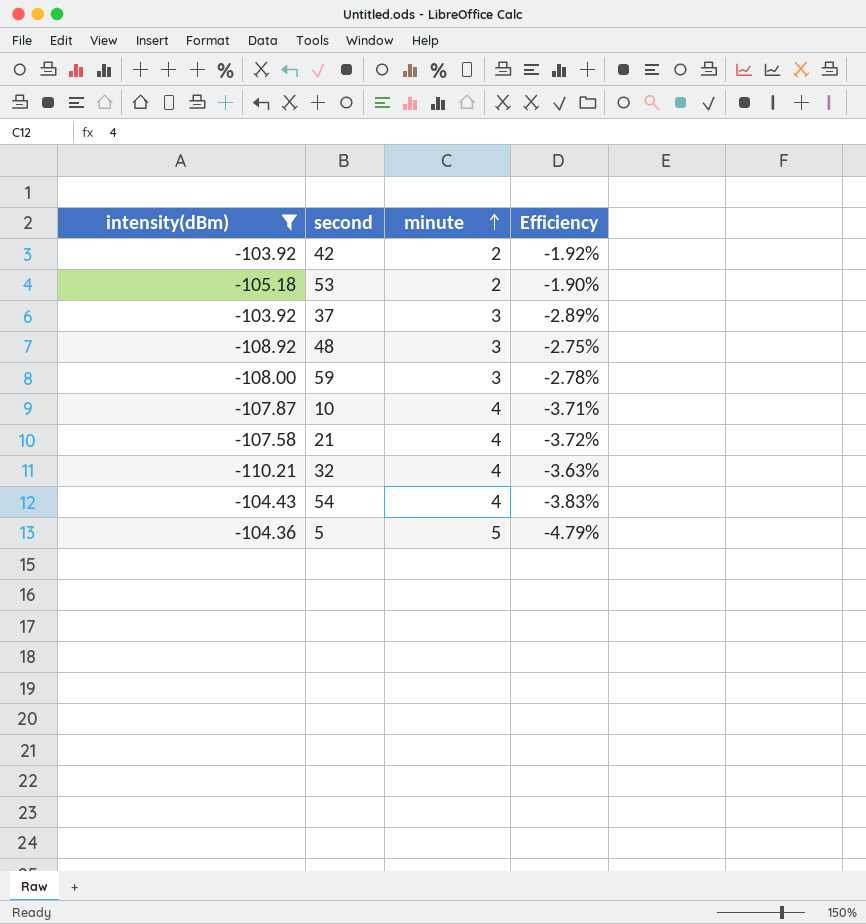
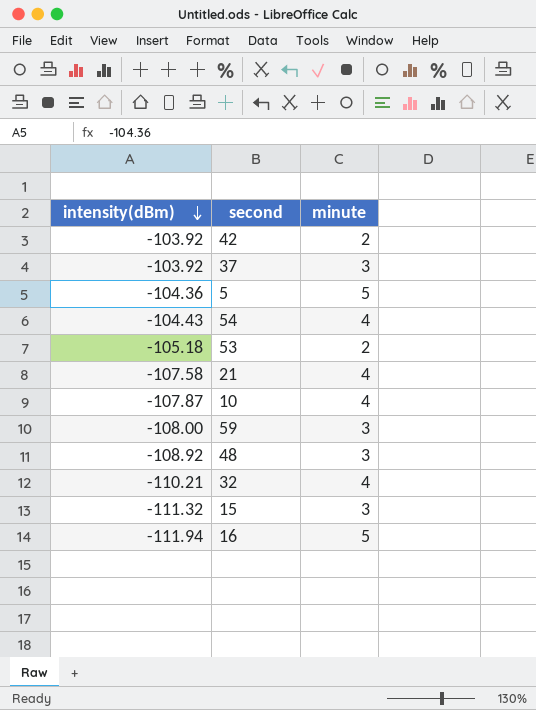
filter: intensity(dBm) >= -110.21 -> none
row order: minute ascending -> intensity(dBm) descending
column Efficiency | formula: [minute] / [intensity(dBm)] -> none

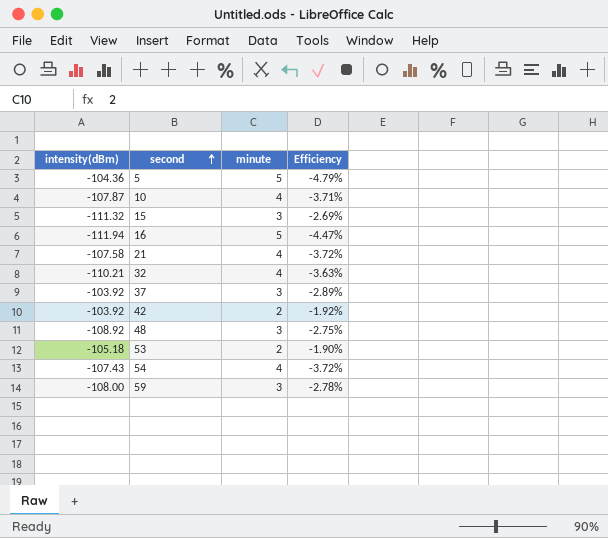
row order: intensity(dBm) descending -> second ascending
column Efficiency | formula: none -> [minute] / [intensity(dBm)]
54 | intensity(dBm): -104.43 -> -107.43

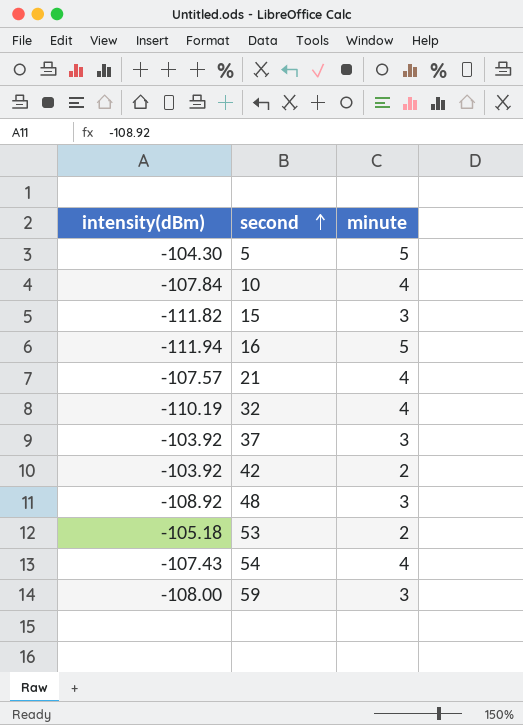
column Efficiency | formula: [minute] / [intensity(dBm)] -> none
5 | intensity(dBm): -104.36 -> -104.30
10 | intensity(dBm): -107.87 -> -107.84
15 | intensity(dBm): -111.32 -> -111.82
21 | intensity(dBm): -107.58 -> -107.57
32 | intensity(dBm): -110.21 -> -110.19

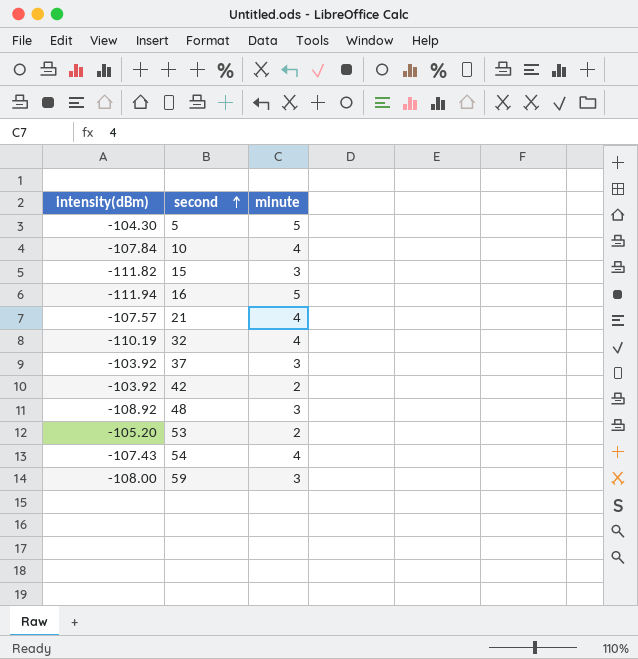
53 | intensity(dBm): -105.18 -> -105.20

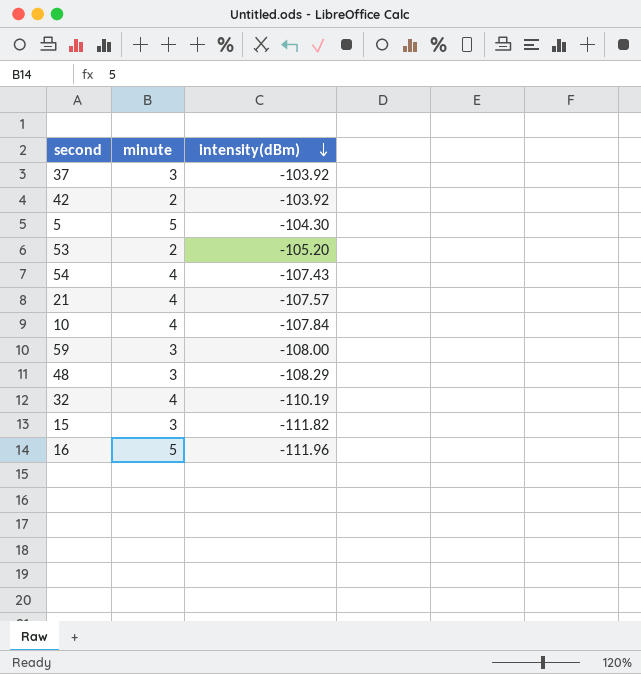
row order: second ascending -> intensity(dBm) descending
column intensity(dBm) | position: 1 -> 3
48 | intensity(dBm): -108.92 -> -108.29
16 | intensity(dBm): -111.94 -> -111.96

